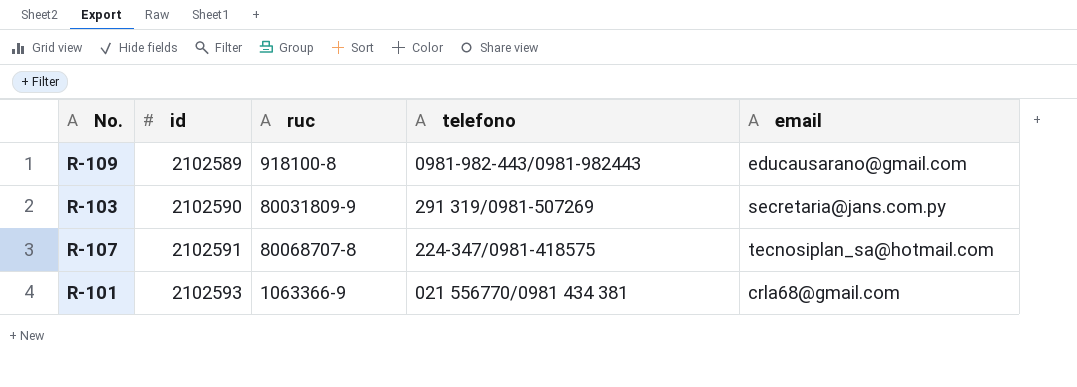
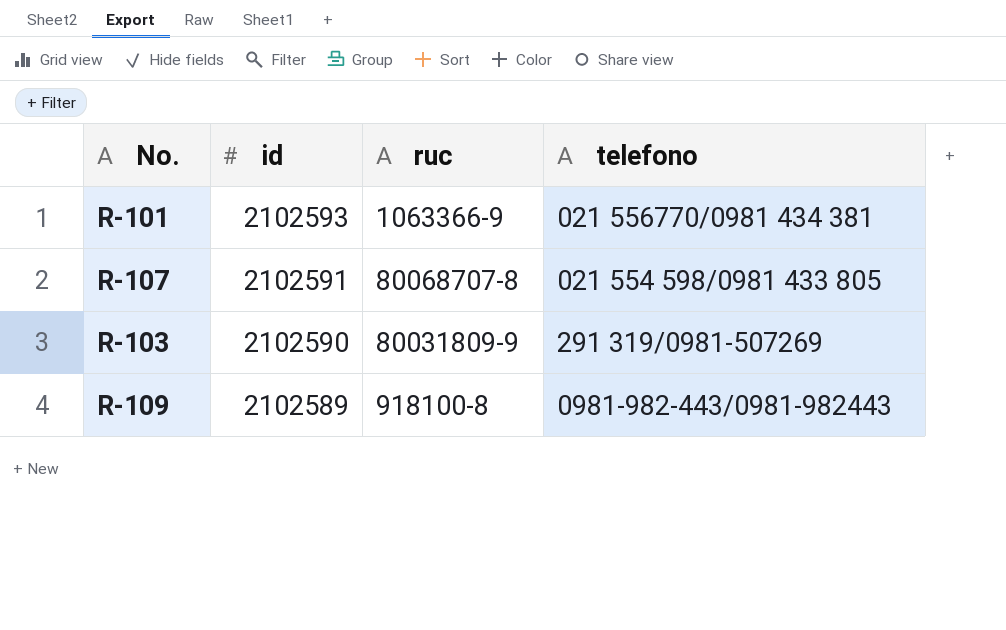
row order: id ascending -> id descending
column email | position: 5 -> none
R-107 | telefono: 224-347/0981-418575 -> 021 554 598/0981 433 805

